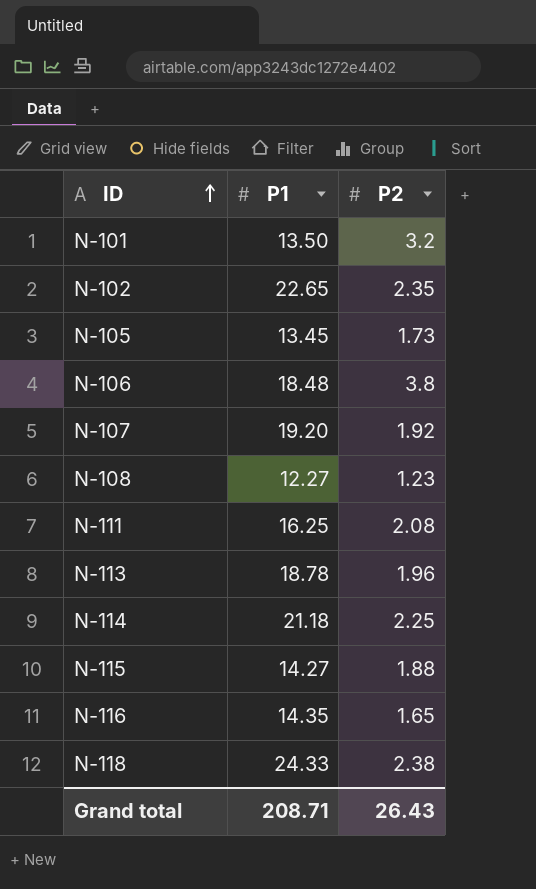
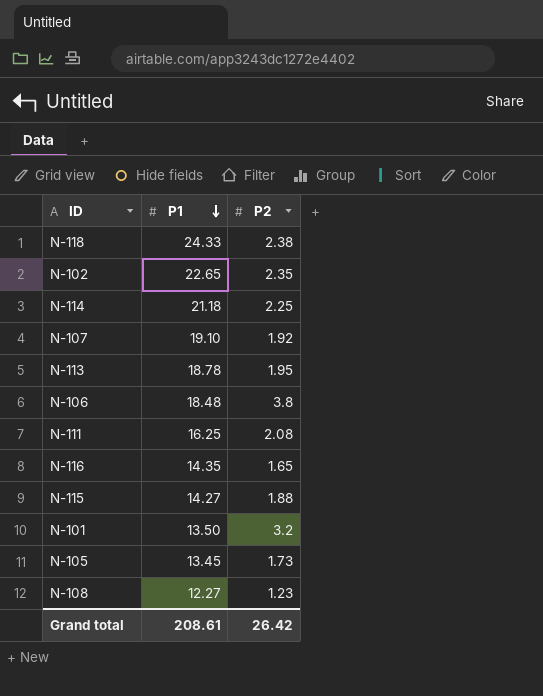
row order: ID ascending -> P1 descending
N-107 | P1: 19.20 -> 19.10
N-113 | P2: 1.96 -> 1.95
Grand total | P1: 208.71 -> 208.61
Grand total | P2: 26.43 -> 26.42

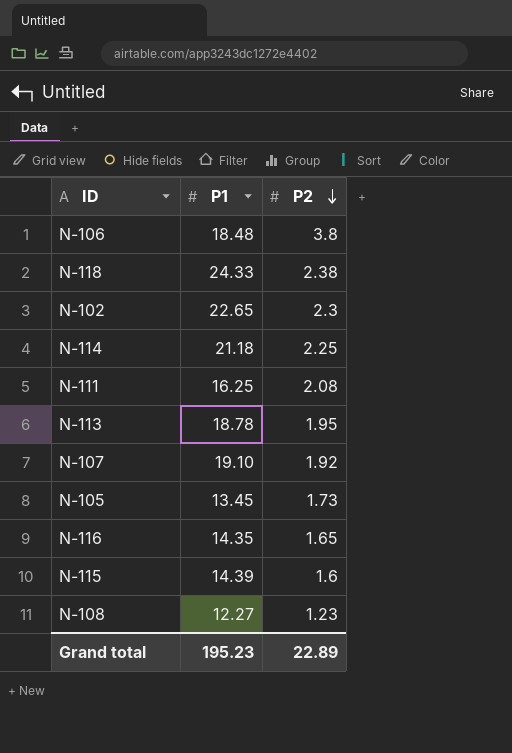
row order: P1 descending -> P2 descending
row N-101: 13.50 | 3.2 -> none
N-102 | P2: 2.35 -> 2.3
N-115 | P1: 14.27 -> 14.39
N-115 | P2: 1.88 -> 1.6
Grand total | P1: 208.61 -> 195.23
Grand total | P2: 26.42 -> 22.89

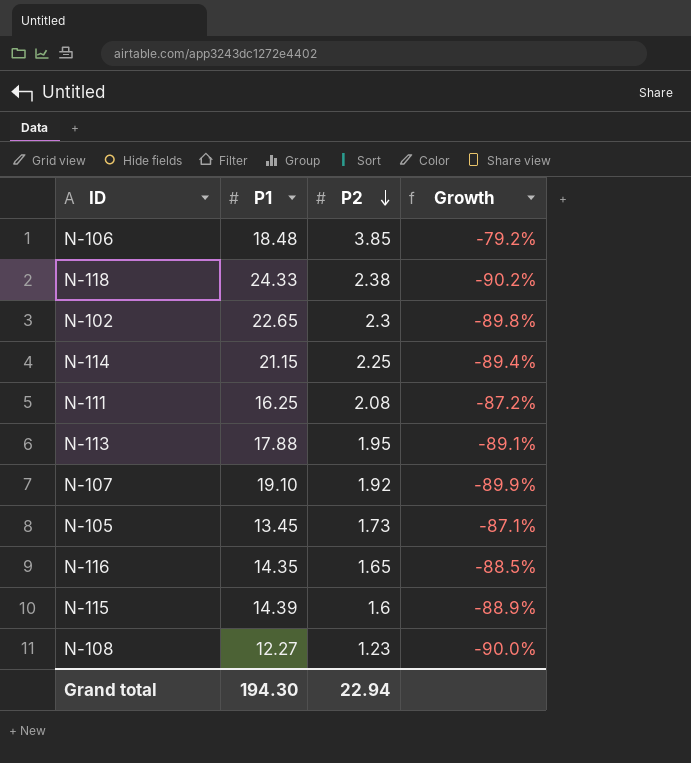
column Growth | formula: none -> ([P2] - [P1]) / [P1]
N-106 | P2: 3.8 -> 3.85
N-114 | P1: 21.18 -> 21.15
N-113 | P1: 18.78 -> 17.88
Grand total | P1: 195.23 -> 194.30
Grand total | P2: 22.89 -> 22.94

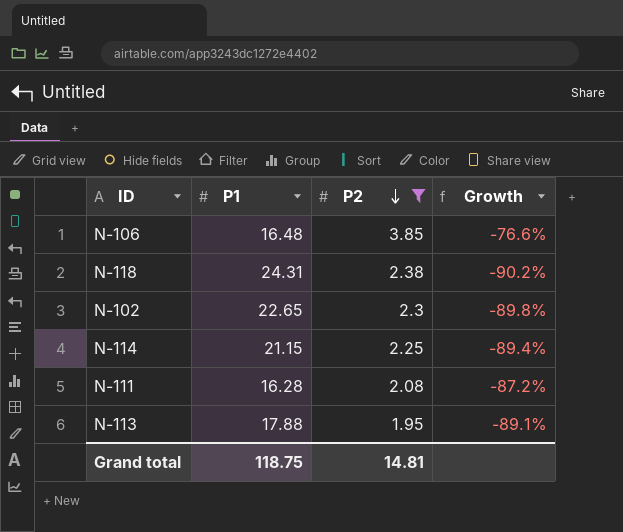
filter: none -> P2 >= 1.95
N-106 | P1: 18.48 -> 16.48
N-106 | Growth: -79.2% -> -76.6%
N-118 | P1: 24.33 -> 24.31
N-111 | P1: 16.25 -> 16.28
Grand total | P1: 194.30 -> 118.75
Grand total | P2: 22.94 -> 14.81

